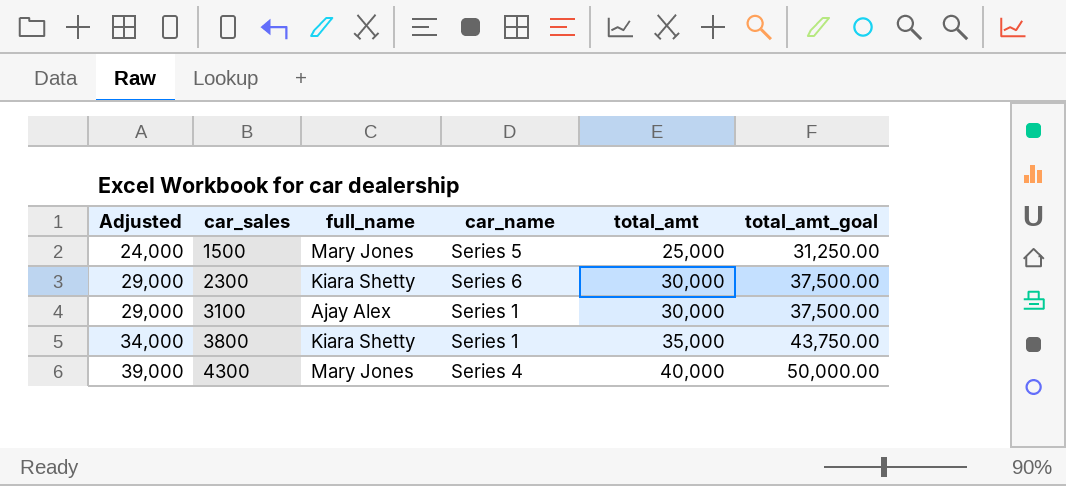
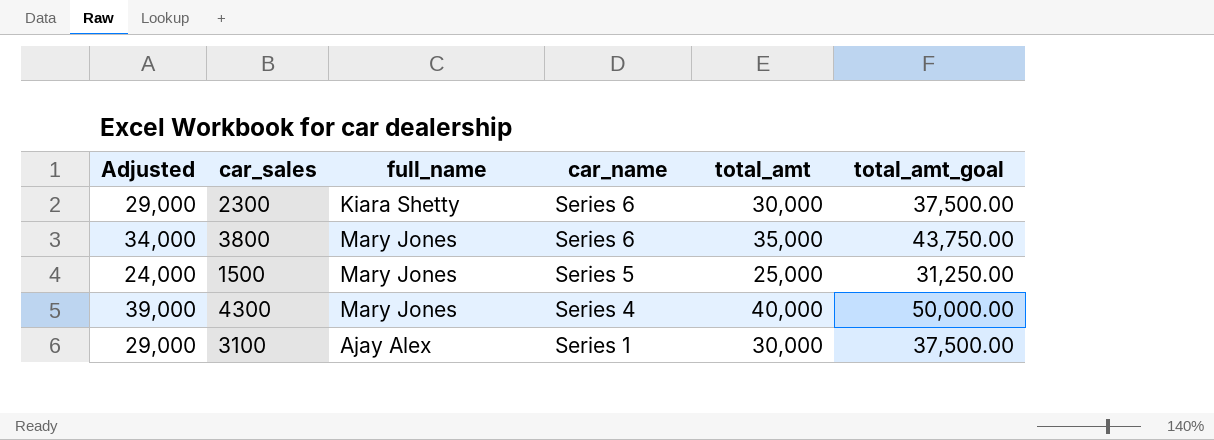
row order: Adjusted ascending -> car_name descending
3800 | full_name: Kiara Shetty -> Mary Jones
3800 | car_name: Series 1 -> Series 6

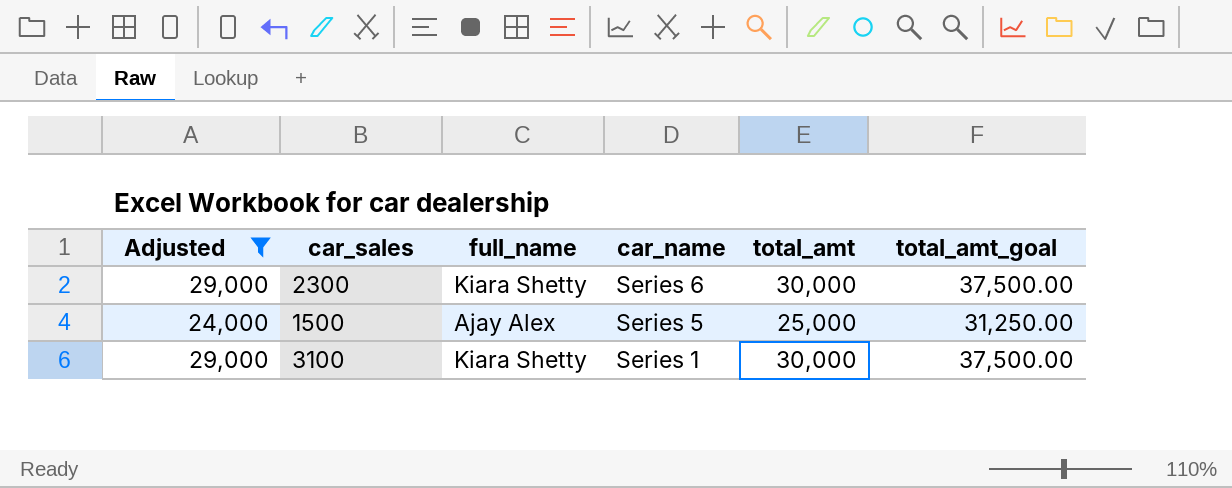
filter: none -> Adjusted <= 29,000
1500 | full_name: Mary Jones -> Ajay Alex
3100 | full_name: Ajay Alex -> Kiara Shetty

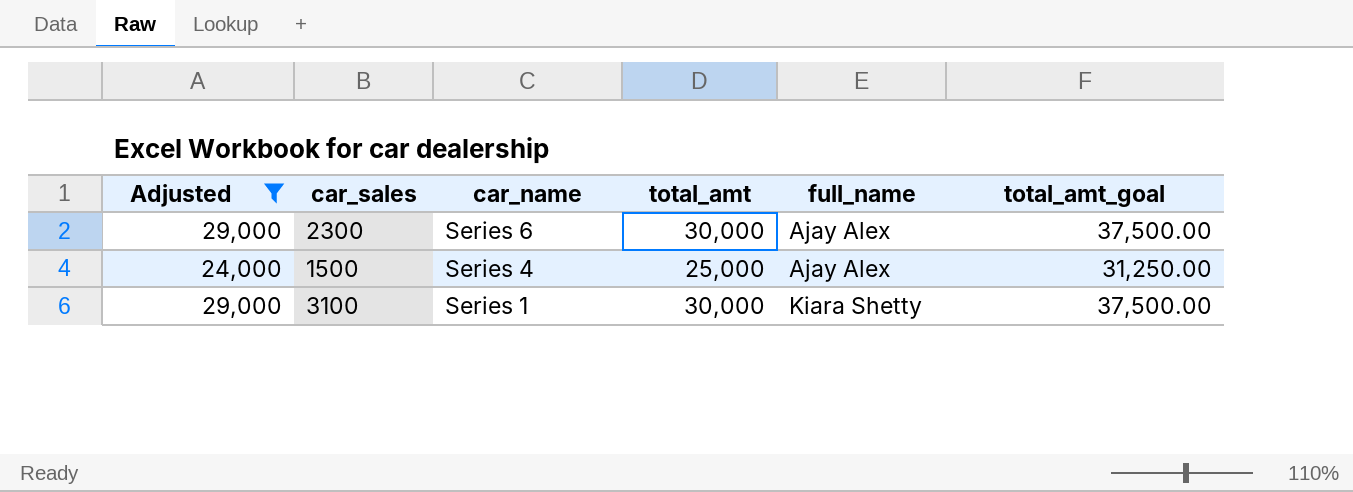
column full_name | position: 3 -> 5
2300 | full_name: Kiara Shetty -> Ajay Alex
1500 | car_name: Series 5 -> Series 4

